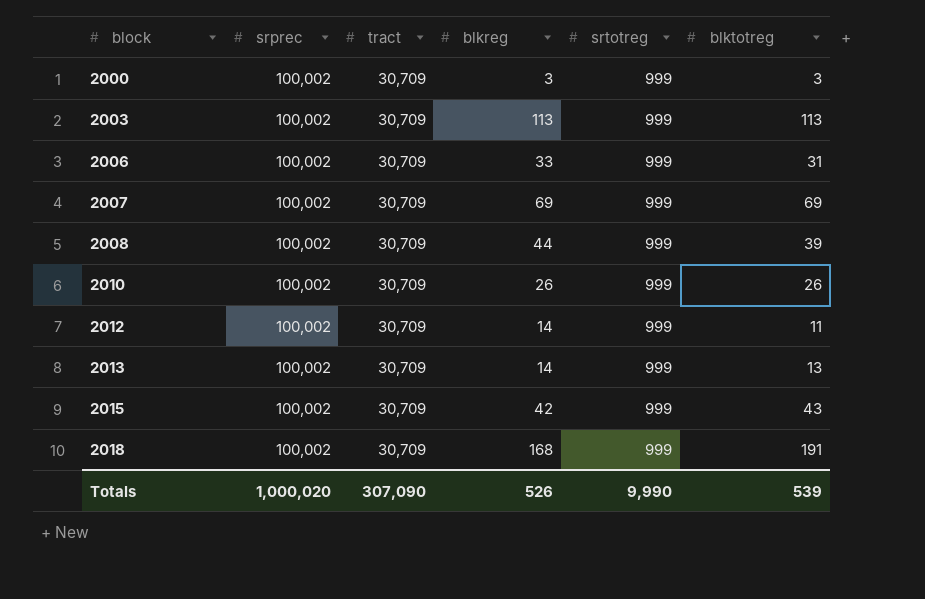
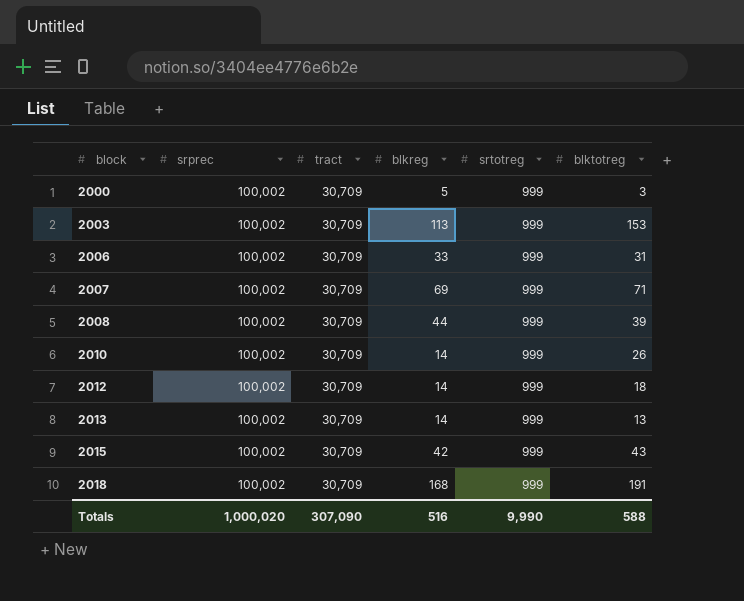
2000 | blkreg: 3 -> 5
2003 | blktotreg: 113 -> 153
2007 | blktotreg: 69 -> 71
2010 | blkreg: 26 -> 14
2012 | blktotreg: 11 -> 18
Totals | blkreg: 526 -> 516
Totals | blktotreg: 539 -> 588

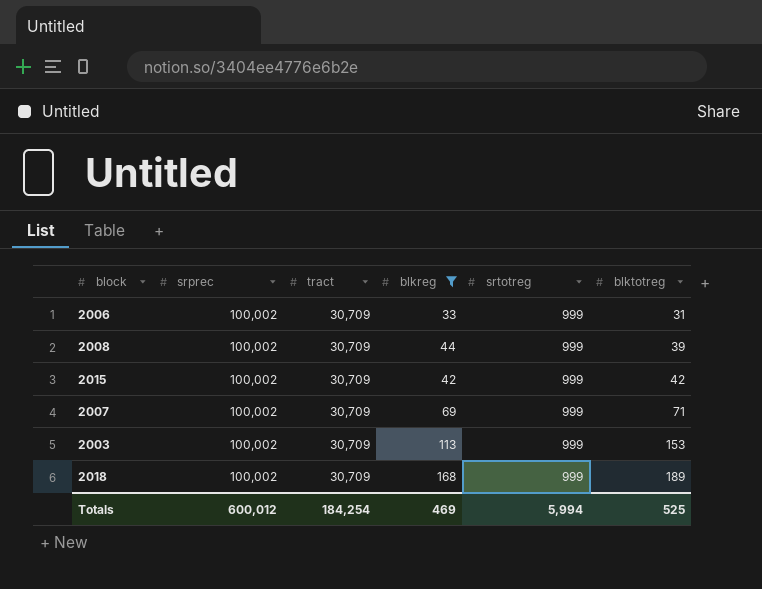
filter: none -> blkreg >= 33
row order: block ascending -> blktotreg ascending
2015 | blktotreg: 43 -> 42
2018 | blktotreg: 191 -> 189
Totals | srprec: 1,000,020 -> 600,012
Totals | tract: 307,090 -> 184,254
Totals | blkreg: 516 -> 469
Totals | srtotreg: 9,990 -> 5,994
Totals | blktotreg: 588 -> 525

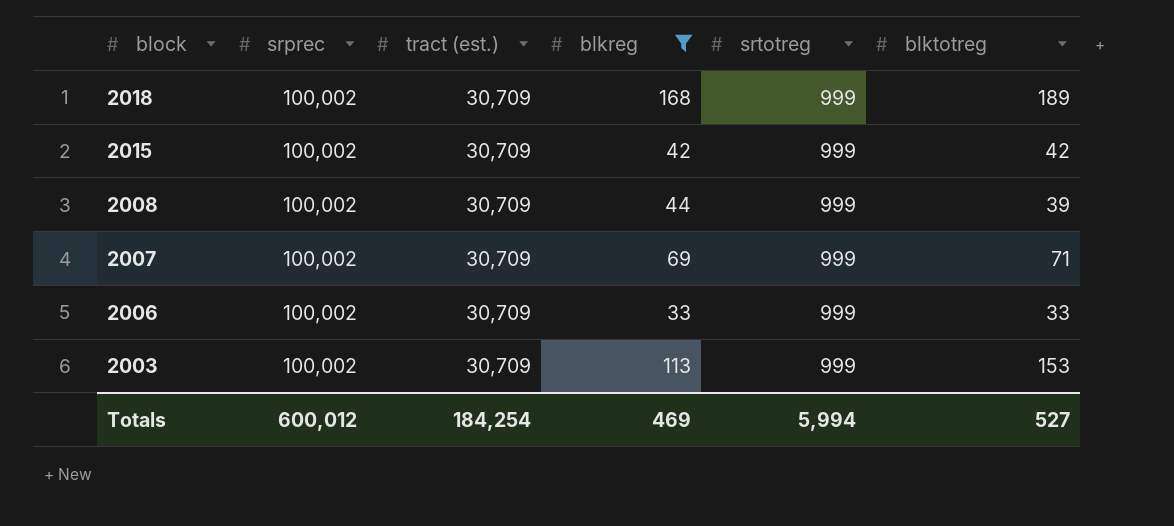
row order: blktotreg ascending -> block descending
column name: tract -> tract (est.)
2006 | blktotreg: 31 -> 33
Totals | blktotreg: 525 -> 527

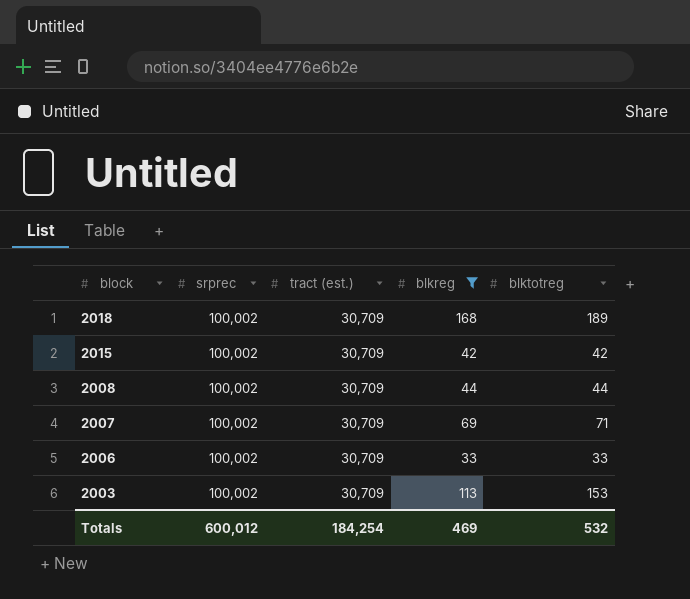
column srtotreg | position: 5 -> none
2008 | blktotreg: 39 -> 44
Totals | blktotreg: 527 -> 532

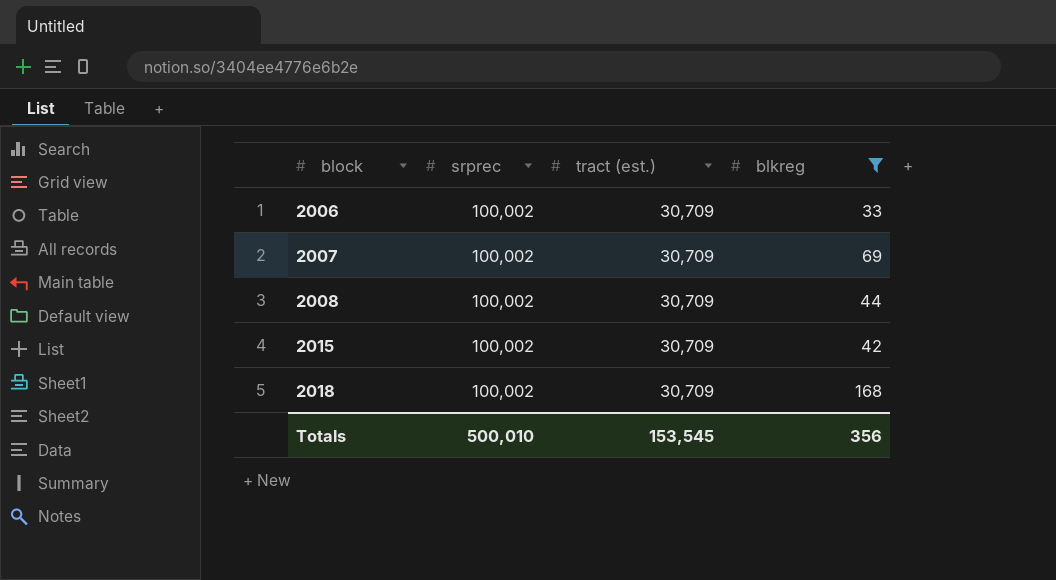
row order: block descending -> block ascending
column blktotreg | position: 5 -> none
row 2003: 100,002 | 30,709 | 113 | 153 -> none
Totals | srprec: 600,012 -> 500,010
Totals | tract (est.): 184,254 -> 153,545
Totals | blkreg: 469 -> 356

